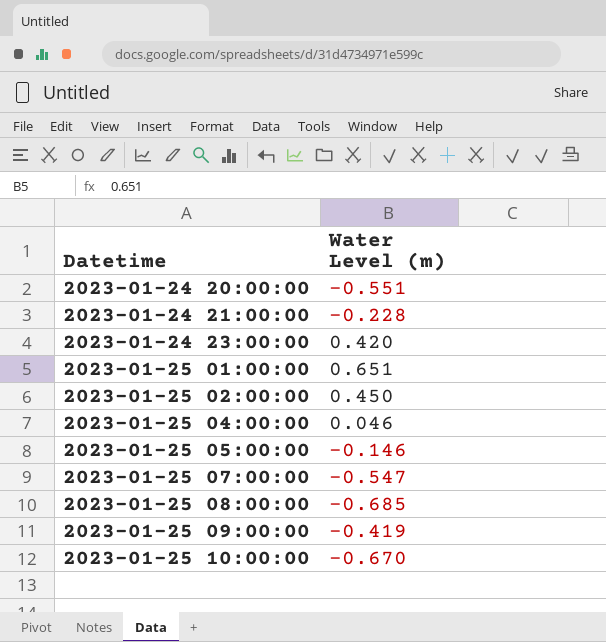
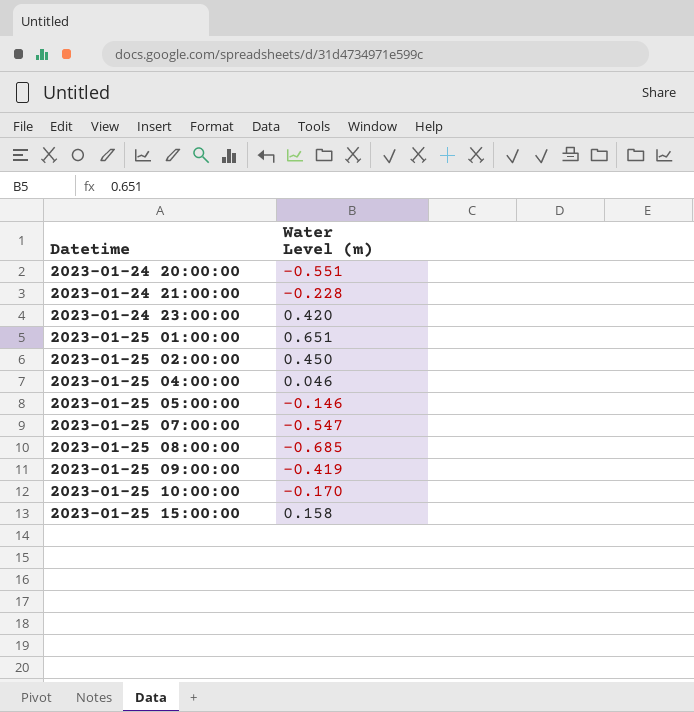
2023-01-25 10:00:00 | Water Level (m): -0.670 -> -0.170
row 2023-01-25 15:00:00: none -> 0.158

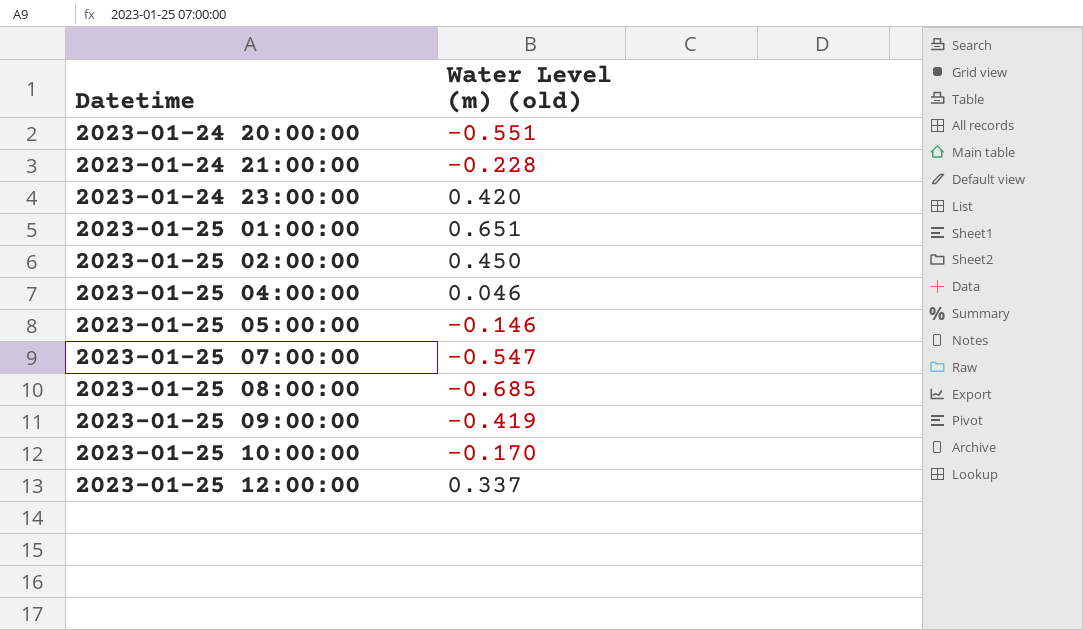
column name: Water Level (m) -> Water Level (m) (old)
row 2023-01-25 15:00:00: 0.158 -> none
row 2023-01-25 12:00:00: none -> 0.337

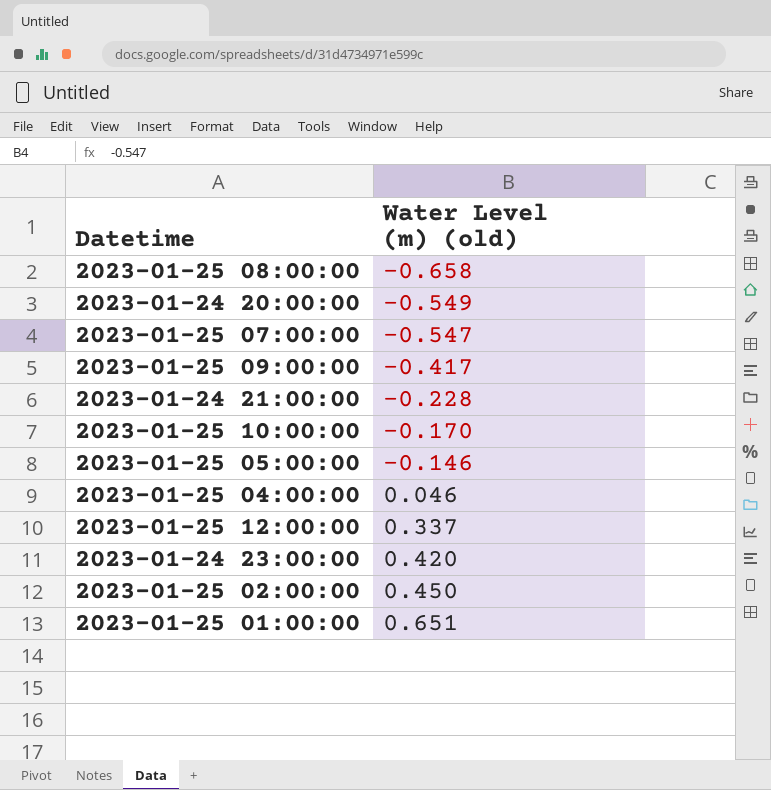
row order: Datetime ascending -> Water Level (m) (old) ascending
2023-01-25 08:00:00 | Water Level (m) (old): -0.685 -> -0.658
2023-01-24 20:00:00 | Water Level (m) (old): -0.551 -> -0.549
2023-01-25 09:00:00 | Water Level (m) (old): -0.419 -> -0.417

